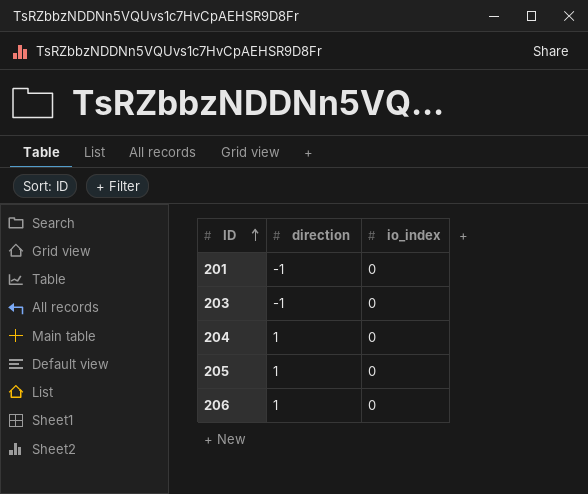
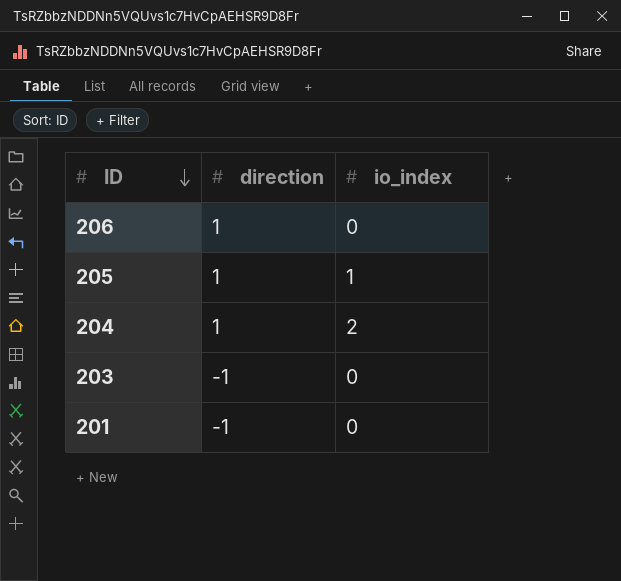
row order: ID ascending -> ID descending
205 | io_index: 0 -> 1
204 | io_index: 0 -> 2

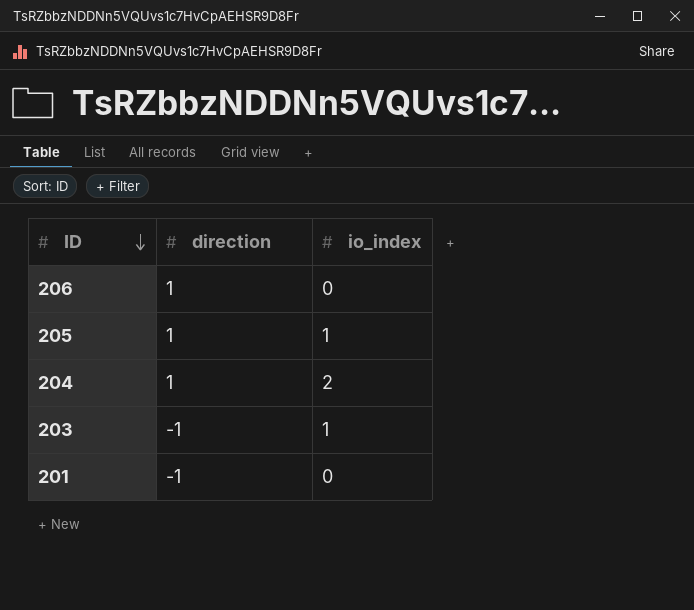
203 | io_index: 0 -> 1

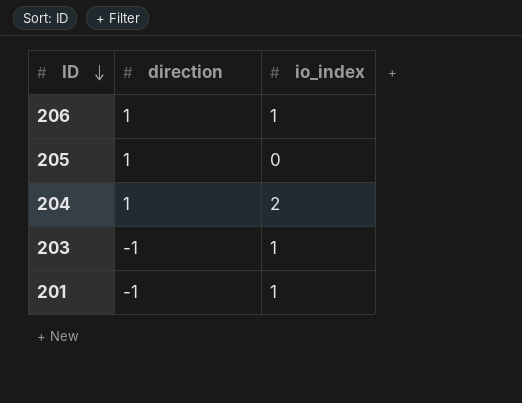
206 | io_index: 0 -> 1
205 | io_index: 1 -> 0
201 | io_index: 0 -> 1

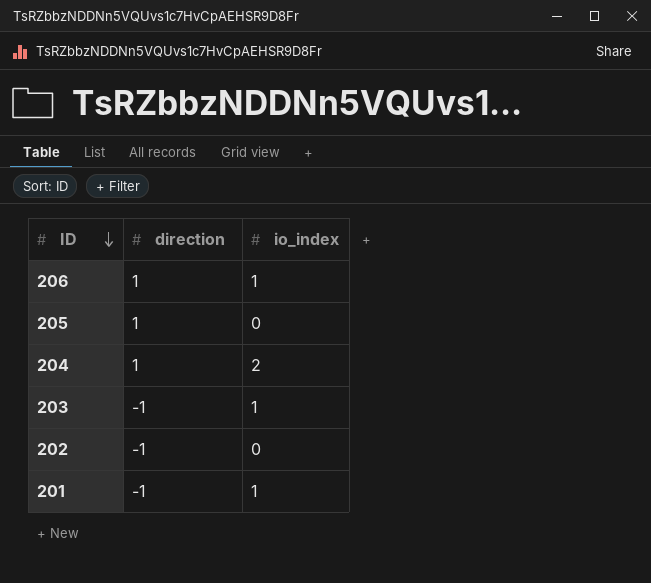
row 202: none -> -1 | 0

